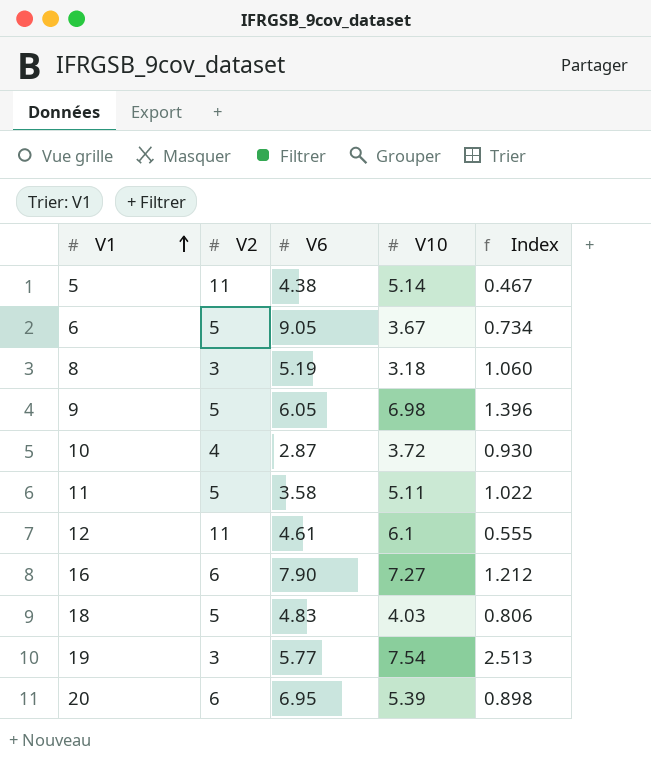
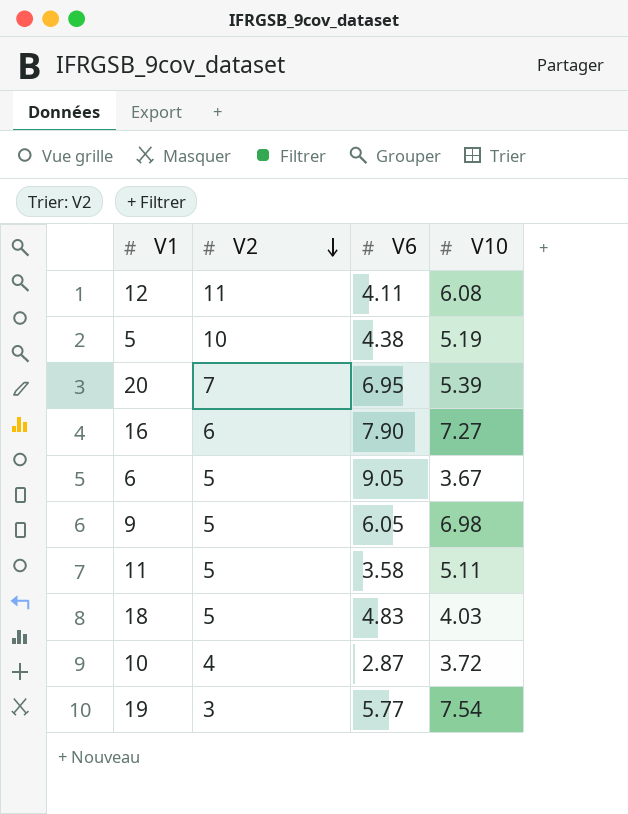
row order: V1 ascending -> V2 descending
column Index | formula: [V10] / [V2] -> none
row 8: 3 | 5.19 | 3.18 | 1.060 -> none
12 | V6: 4.61 -> 4.11
12 | V10: 6.1 -> 6.08
5 | V2: 11 -> 10
5 | V10: 5.14 -> 5.19
20 | V2: 6 -> 7

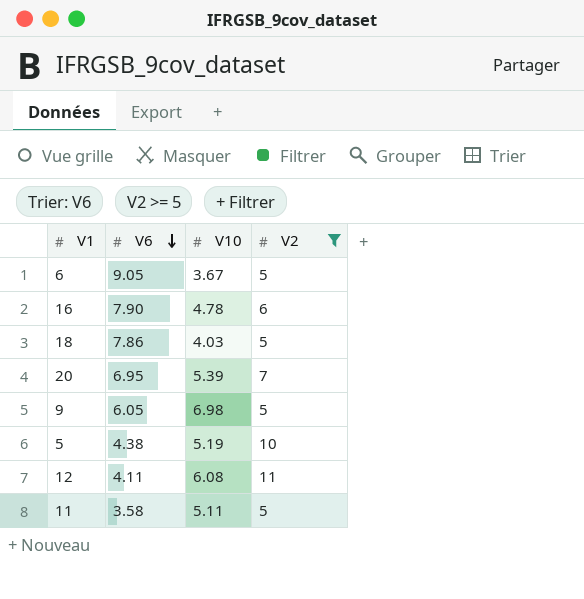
filter: none -> V2 >= 5
row order: V2 descending -> V6 descending
column V2 | position: 2 -> 4
16 | V10: 7.27 -> 4.78
18 | V6: 4.83 -> 7.86

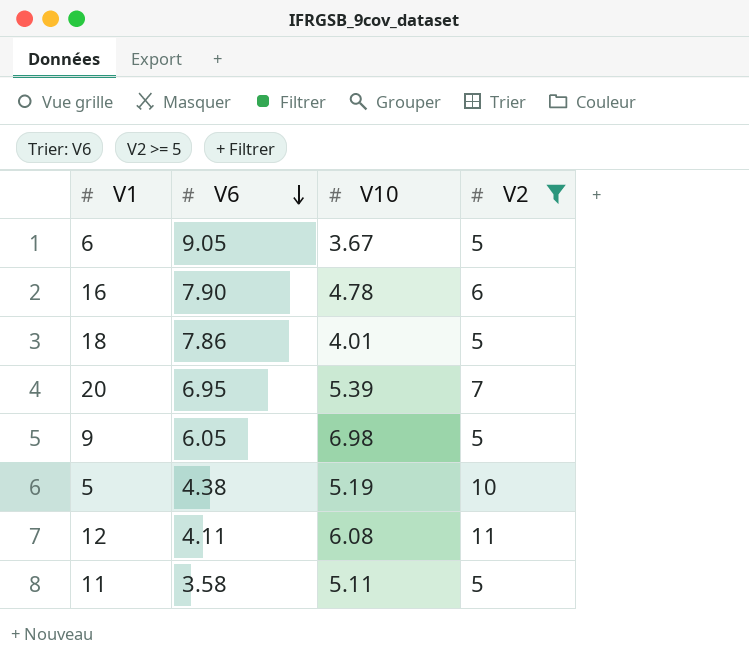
18 | V10: 4.03 -> 4.01

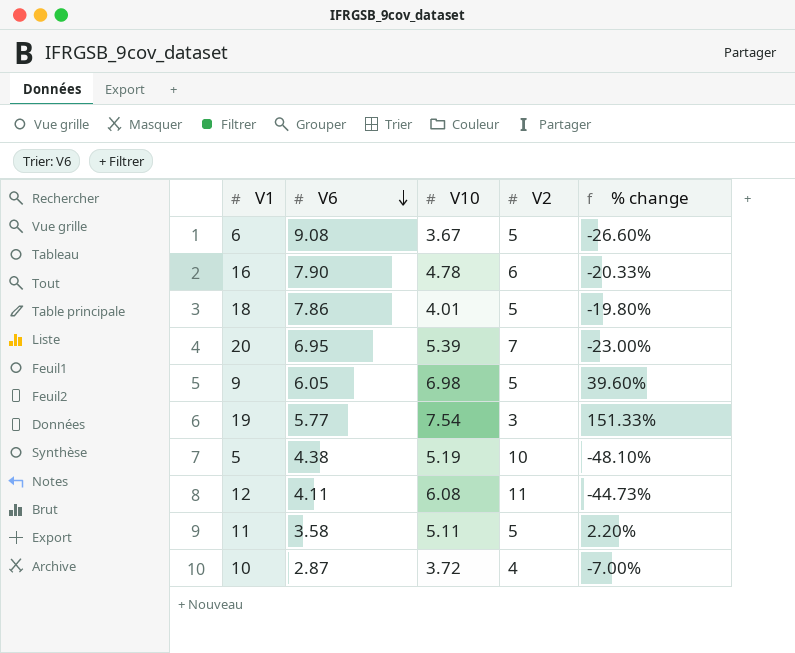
filter: V2 >= 5 -> none
column % change | formula: none -> ([V10] - [V2]) / [V2]
6 | V6: 9.05 -> 9.08

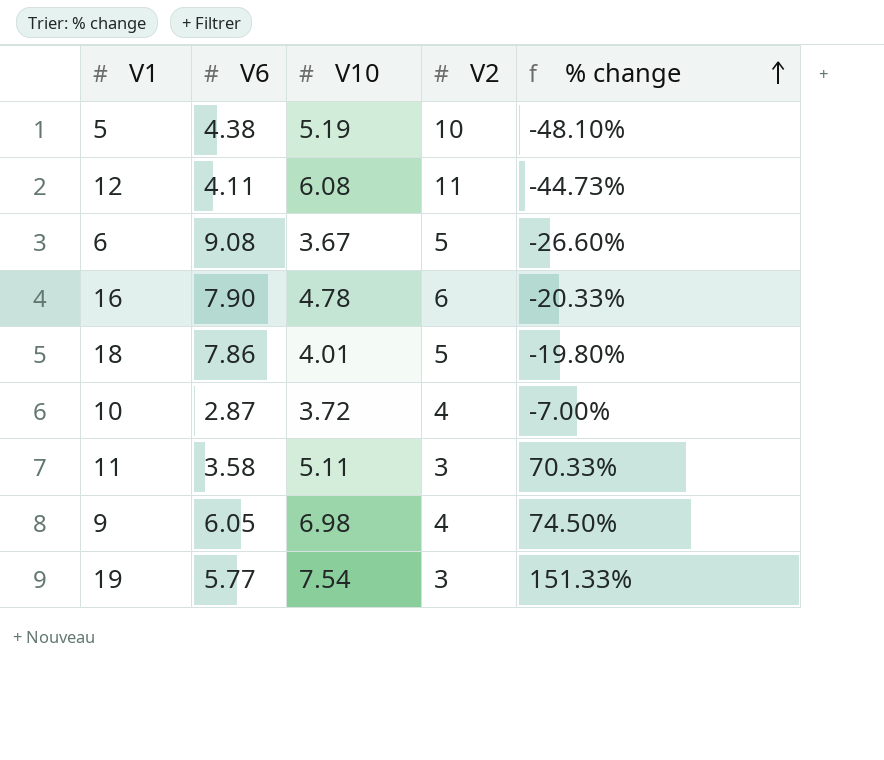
row order: V6 descending -> % change ascending
row 20: 6.95 | 5.39 | 7 | -23.00% -> none
11 | V2: 5 -> 3
11 | % change: 2.20% -> 70.33%
9 | V2: 5 -> 4
9 | % change: 39.60% -> 74.50%

